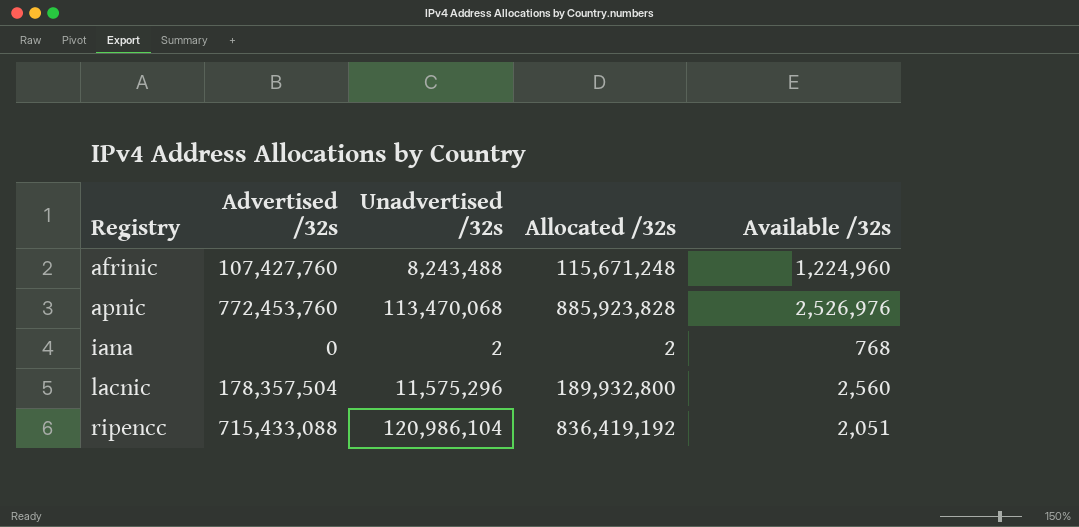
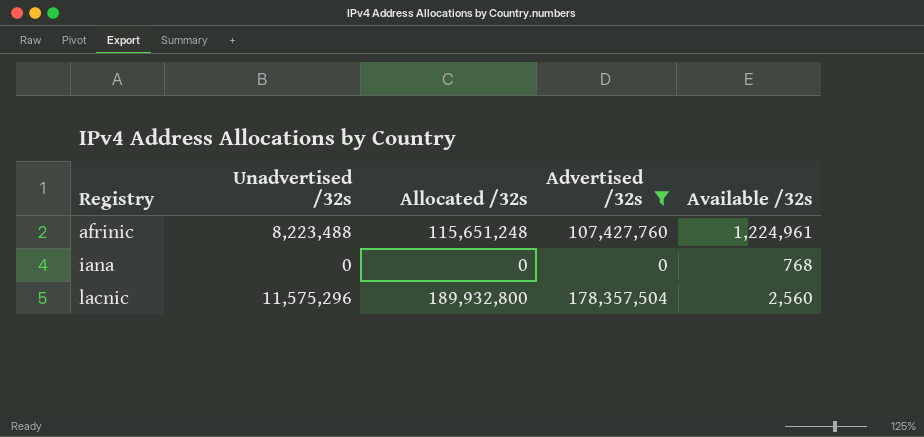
filter: none -> Advertised /32s <= 178,357,504
column Advertised /32s | position: 2 -> 4
afrinic | Unadvertised /32s: 8,243,488 -> 8,223,488
afrinic | Allocated /32s: 115,671,248 -> 115,651,248
afrinic | Available /32s: 1,224,960 -> 1,224,961
iana | Unadvertised /32s: 2 -> 0
iana | Allocated /32s: 2 -> 0

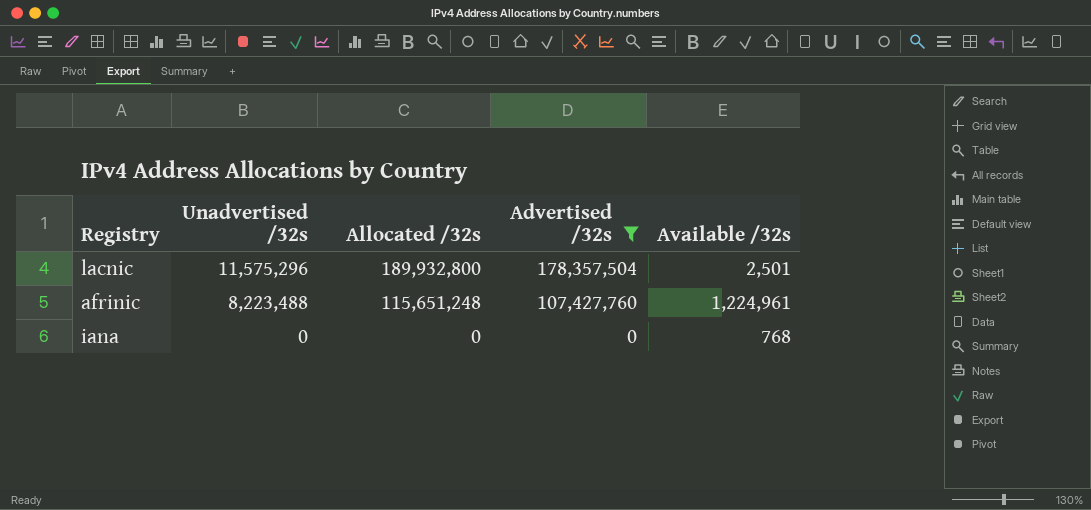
row order: Registry ascending -> Unadvertised /32s descending
lacnic | Available /32s: 2,560 -> 2,501

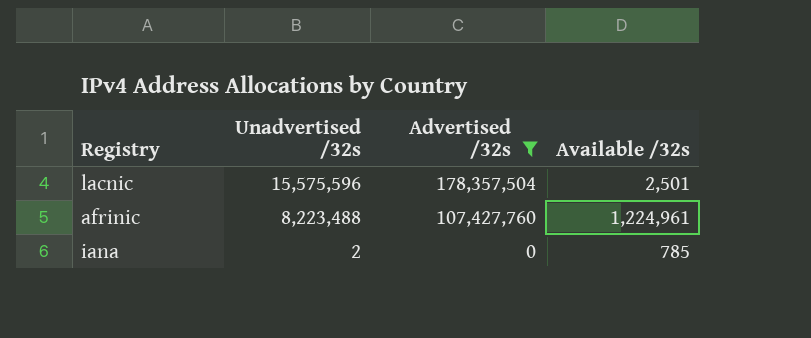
column Allocated /32s | formula: [Unadvertised /32s] + [Advertised /32s] -> none
lacnic | Unadvertised /32s: 11,575,296 -> 15,575,596
iana | Unadvertised /32s: 0 -> 2
iana | Available /32s: 768 -> 785

